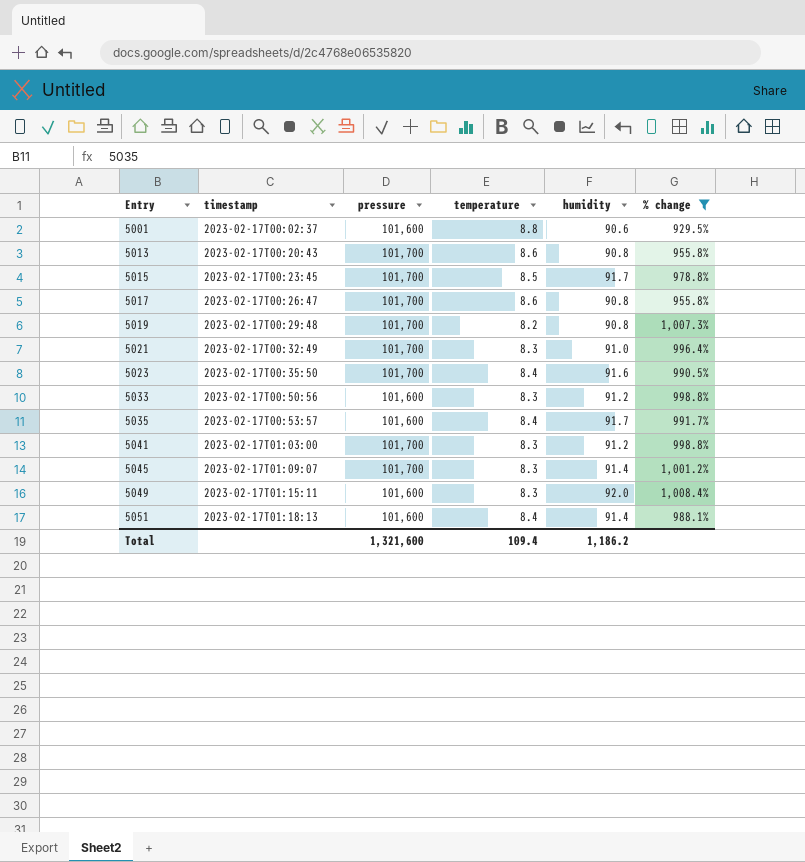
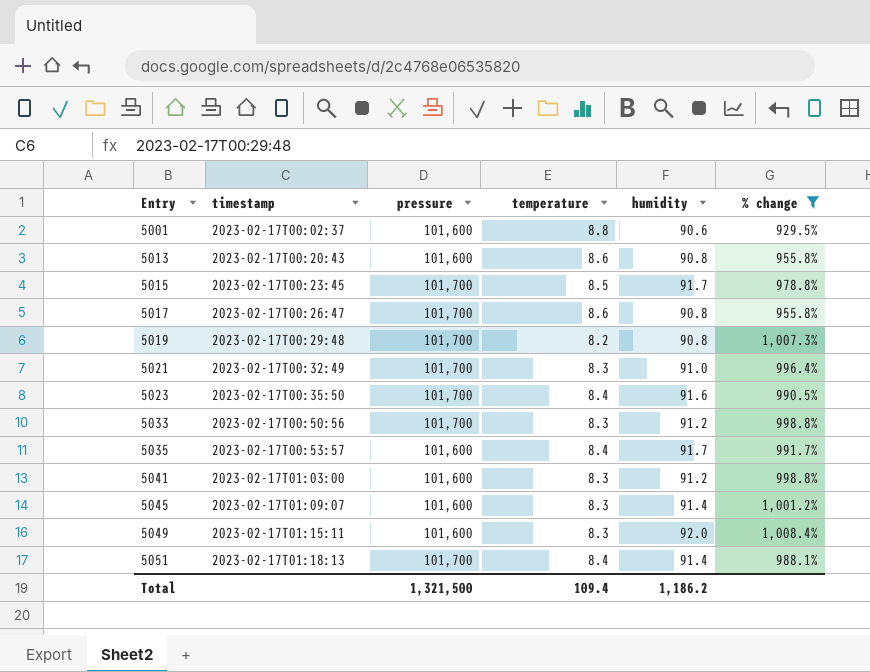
5013 | pressure: 101,700 -> 101,600
5033 | pressure: 101,600 -> 101,700
5041 | pressure: 101,700 -> 101,600
5045 | pressure: 101,700 -> 101,600
5051 | pressure: 101,600 -> 101,700
Total | pressure: 1,321,600 -> 1,321,500

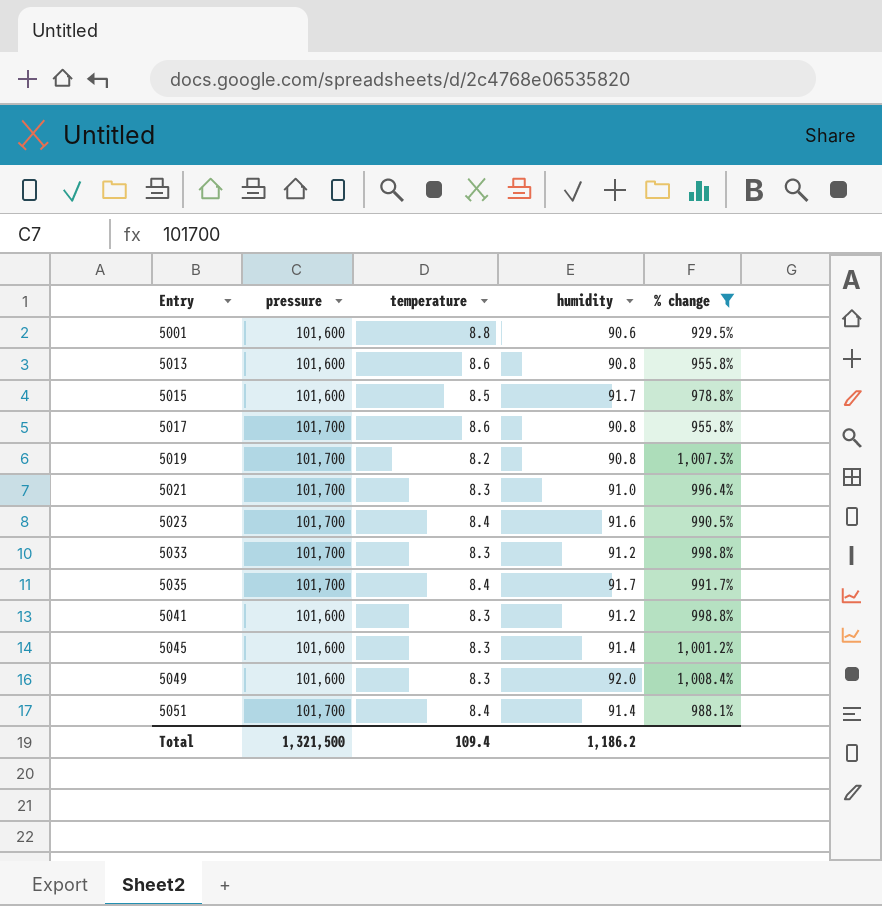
column timestamp | position: 2 -> none
5015 | pressure: 101,700 -> 101,600
5035 | pressure: 101,600 -> 101,700

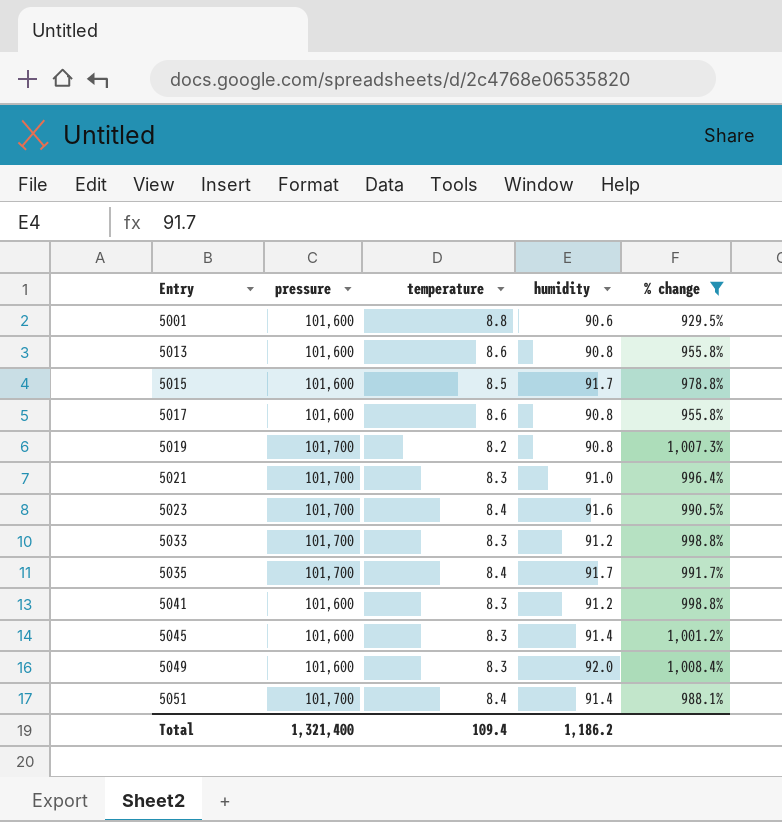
5017 | pressure: 101,700 -> 101,600
Total | pressure: 1,321,500 -> 1,321,400

